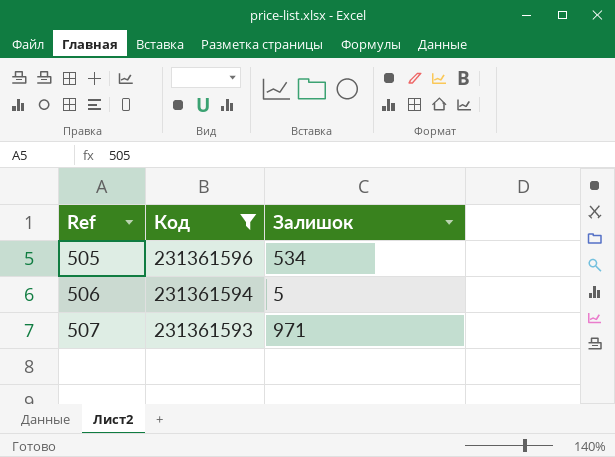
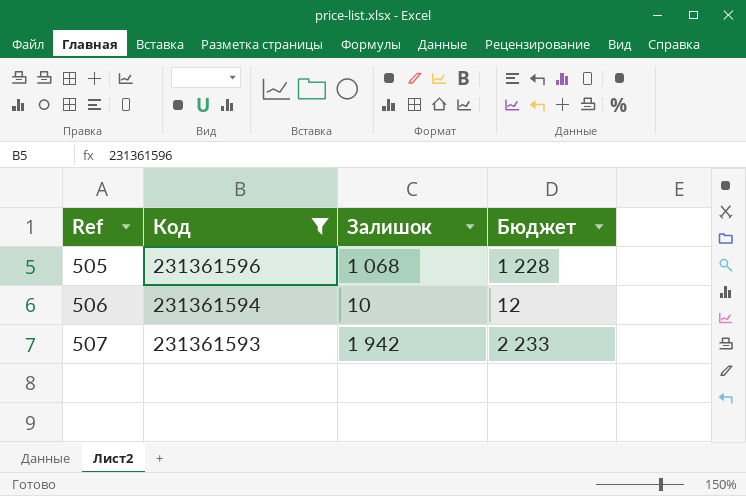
column Бюджет | formula: none -> [Залишок] * 1,15
505 | Залишок: 534 -> 1 068
506 | Залишок: 5 -> 10
507 | Залишок: 971 -> 1 942

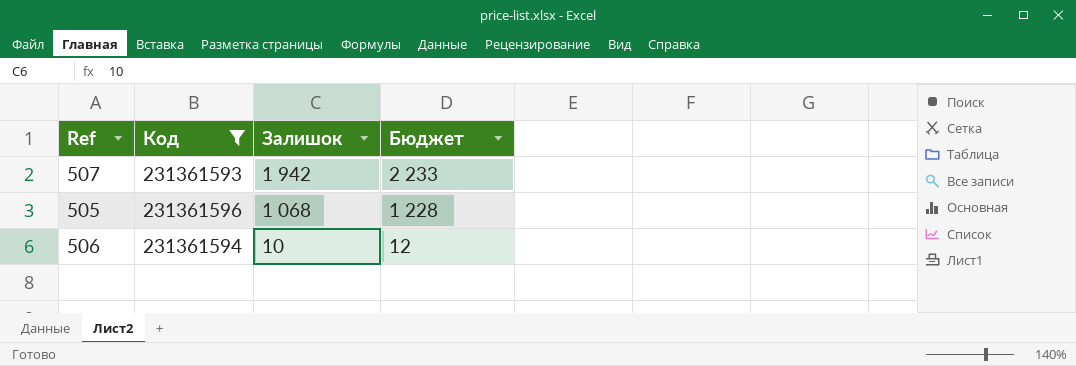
row order: Ref ascending -> Залишок descending

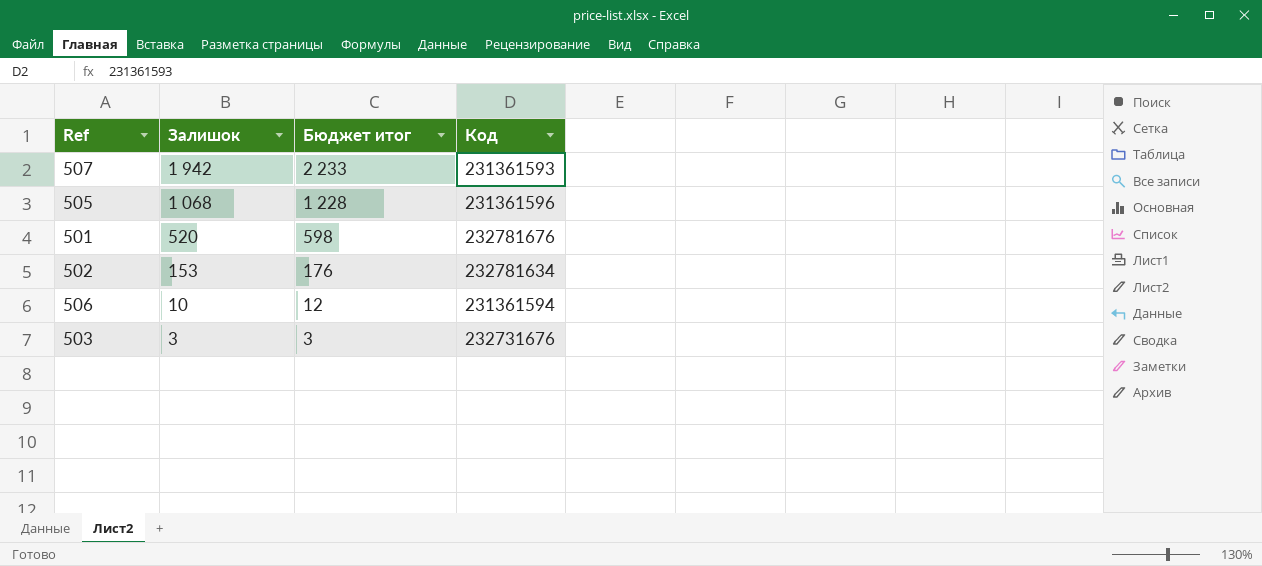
filter: Код <= 231361596 -> none
column name: Бюджет -> Бюджет итог
column Код | position: 2 -> 4

